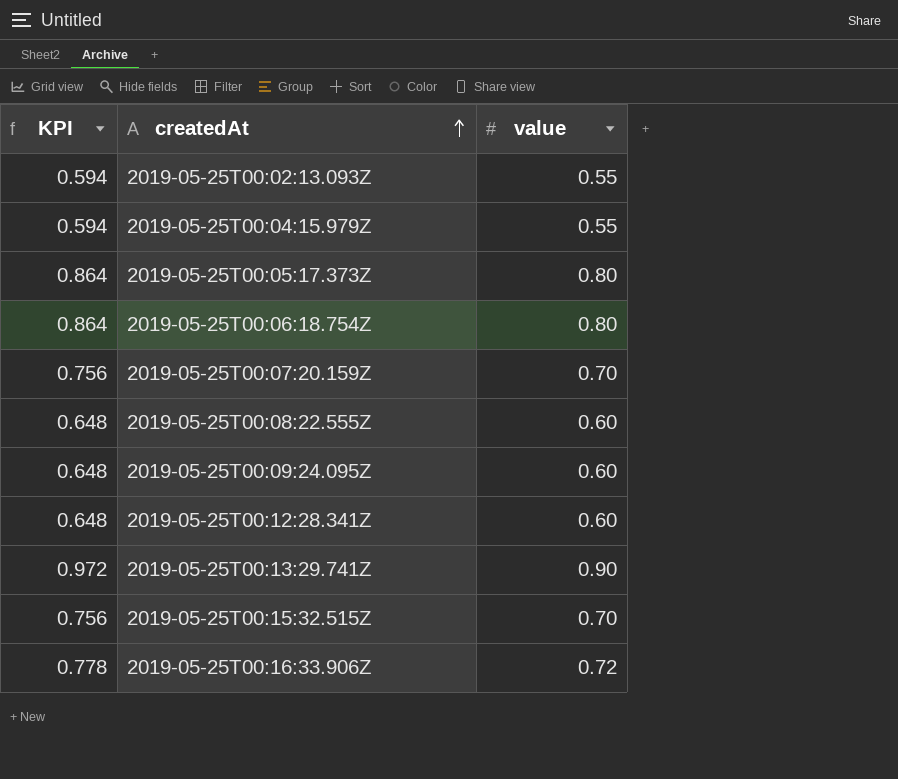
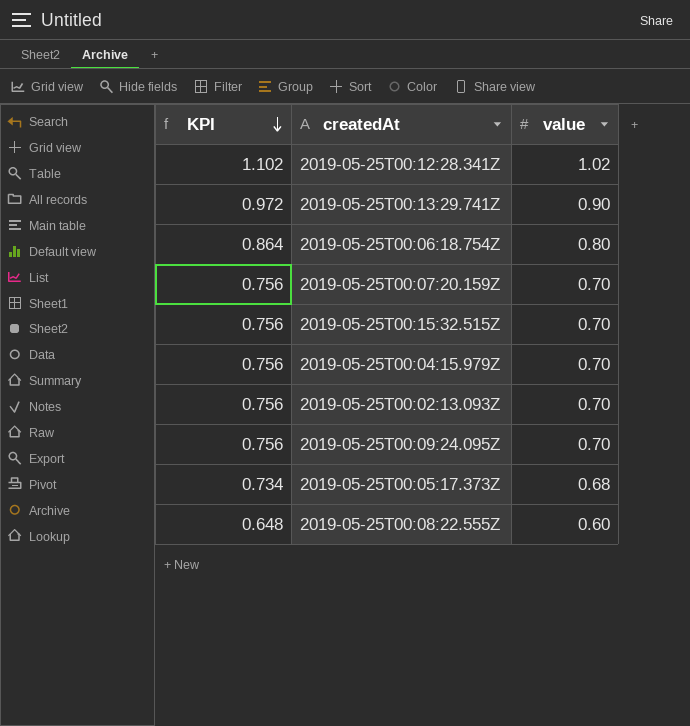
row order: createdAt ascending -> KPI descending
row 2019-05-25T00:16:33.906Z: 0.778 | 0.72 -> none
2019-05-25T00:12:28.341Z | KPI: 0.648 -> 1.102
2019-05-25T00:12:28.341Z | value: 0.60 -> 1.02
2019-05-25T00:04:15.979Z | KPI: 0.594 -> 0.756
2019-05-25T00:04:15.979Z | value: 0.55 -> 0.70
2019-05-25T00:02:13.093Z | KPI: 0.594 -> 0.756
2019-05-25T00:02:13.093Z | value: 0.55 -> 0.70
2019-05-25T00:09:24.095Z | KPI: 0.648 -> 0.756
2019-05-25T00:09:24.095Z | value: 0.60 -> 0.70
2019-05-25T00:05:17.373Z | KPI: 0.864 -> 0.734
2019-05-25T00:05:17.373Z | value: 0.80 -> 0.68

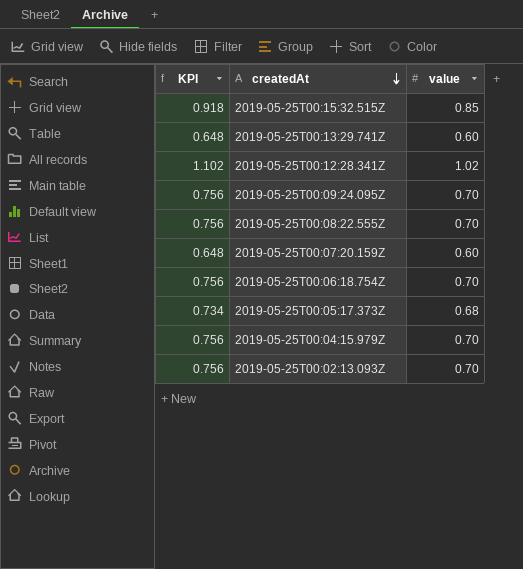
row order: KPI descending -> createdAt descending
2019-05-25T00:15:32.515Z | KPI: 0.756 -> 0.918
2019-05-25T00:15:32.515Z | value: 0.70 -> 0.85
2019-05-25T00:13:29.741Z | KPI: 0.972 -> 0.648
2019-05-25T00:13:29.741Z | value: 0.90 -> 0.60
2019-05-25T00:08:22.555Z | KPI: 0.648 -> 0.756
2019-05-25T00:08:22.555Z | value: 0.60 -> 0.70
2019-05-25T00:07:20.159Z | KPI: 0.756 -> 0.648
2019-05-25T00:07:20.159Z | value: 0.70 -> 0.60
2019-05-25T00:06:18.754Z | KPI: 0.864 -> 0.756
2019-05-25T00:06:18.754Z | value: 0.80 -> 0.70

